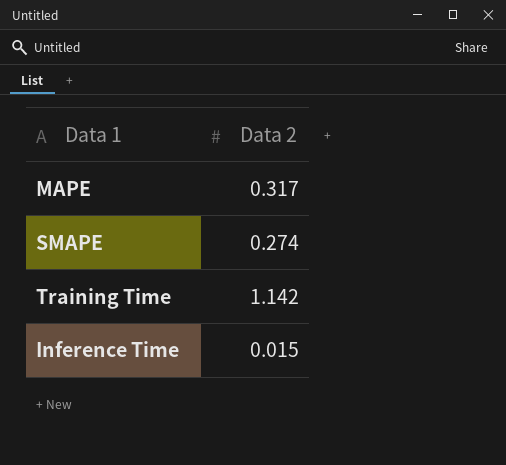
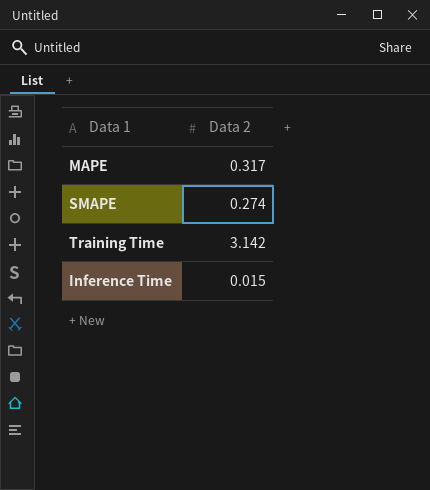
Training Time | Data 2: 1.142 -> 3.142

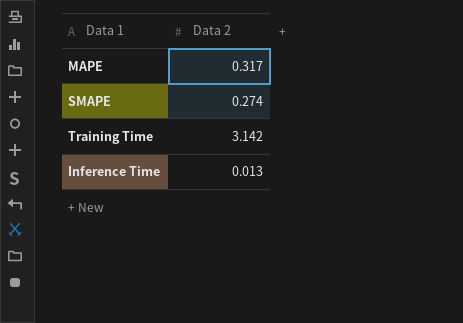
Inference Time | Data 2: 0.015 -> 0.013

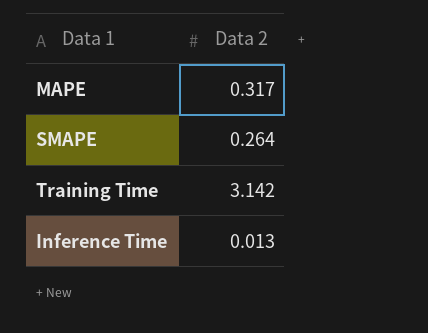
SMAPE | Data 2: 0.274 -> 0.264

